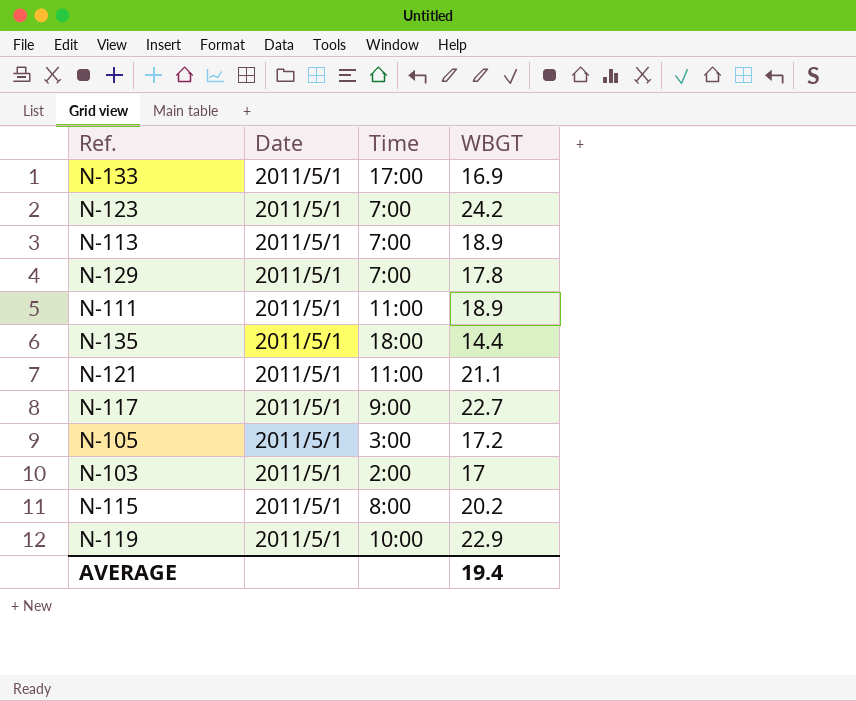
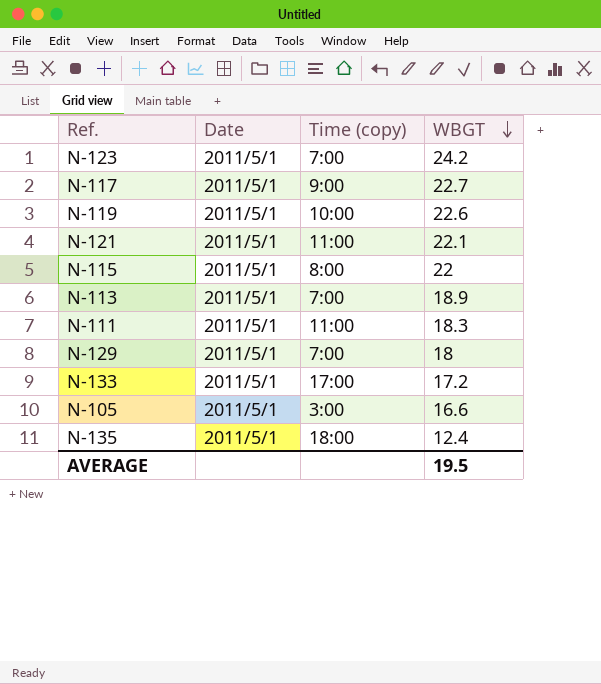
row order: none -> WBGT descending
column name: Time -> Time (copy)
row N-103: 2011/5/1 | 2:00 | 17 -> none
N-119 | WBGT: 22.9 -> 22.6
N-121 | WBGT: 21.1 -> 22.1
N-115 | WBGT: 20.2 -> 22
N-111 | WBGT: 18.9 -> 18.3
N-129 | WBGT: 17.8 -> 18
N-133 | WBGT: 16.9 -> 17.2
N-105 | WBGT: 17.2 -> 16.6
N-135 | WBGT: 14.4 -> 12.4
AVERAGE | WBGT: 19.4 -> 19.5

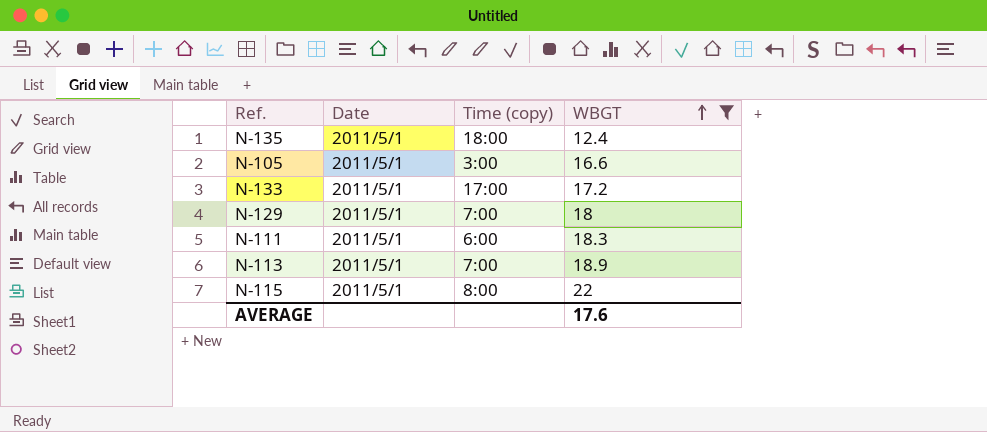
filter: none -> WBGT <= 22
row order: WBGT descending -> WBGT ascending
N-111 | Time (copy): 11:00 -> 6:00
AVERAGE | WBGT: 19.5 -> 17.6

